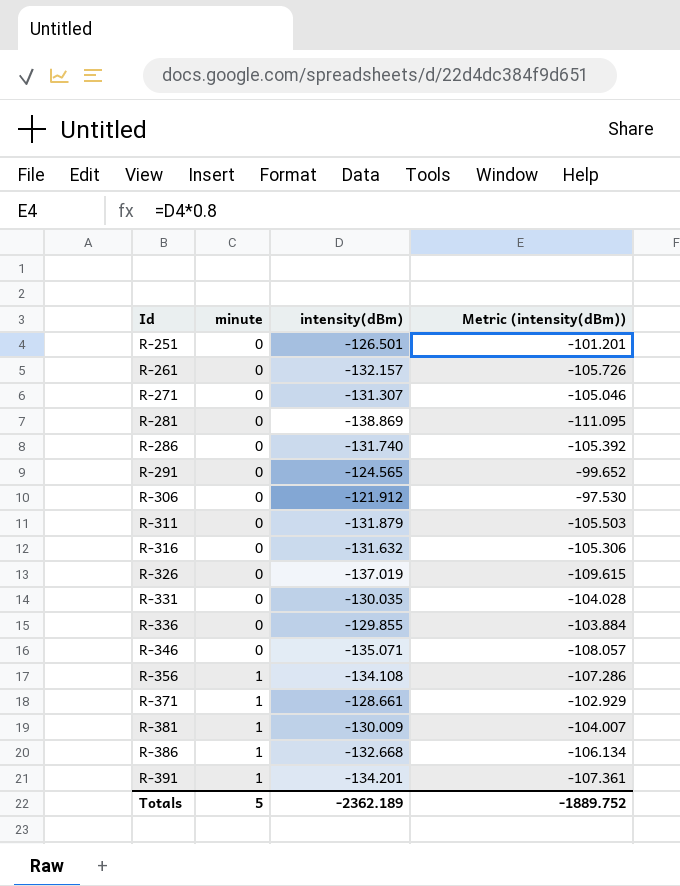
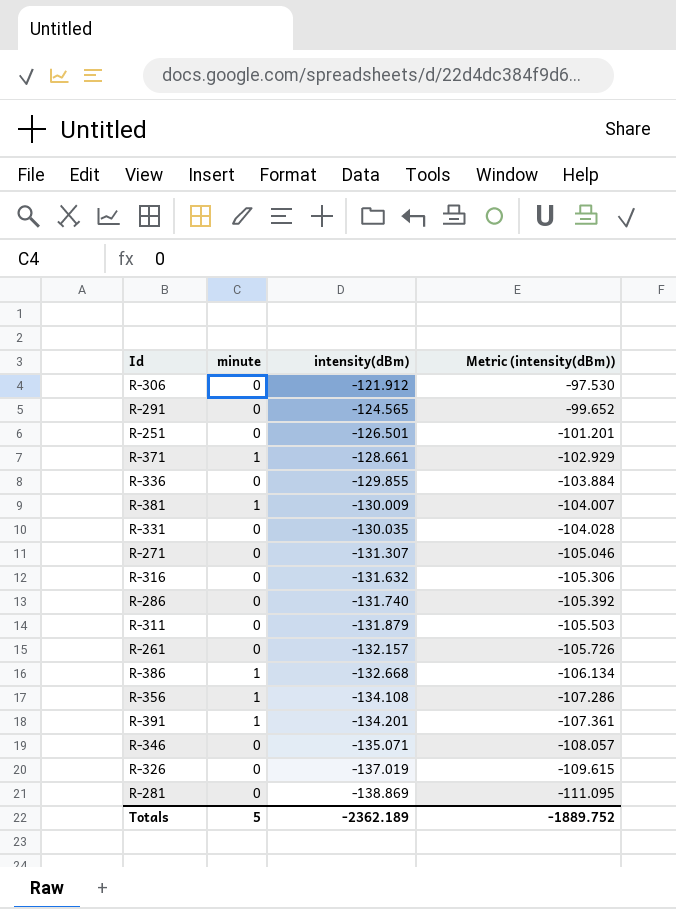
row order: Id ascending -> intensity(dBm) descending

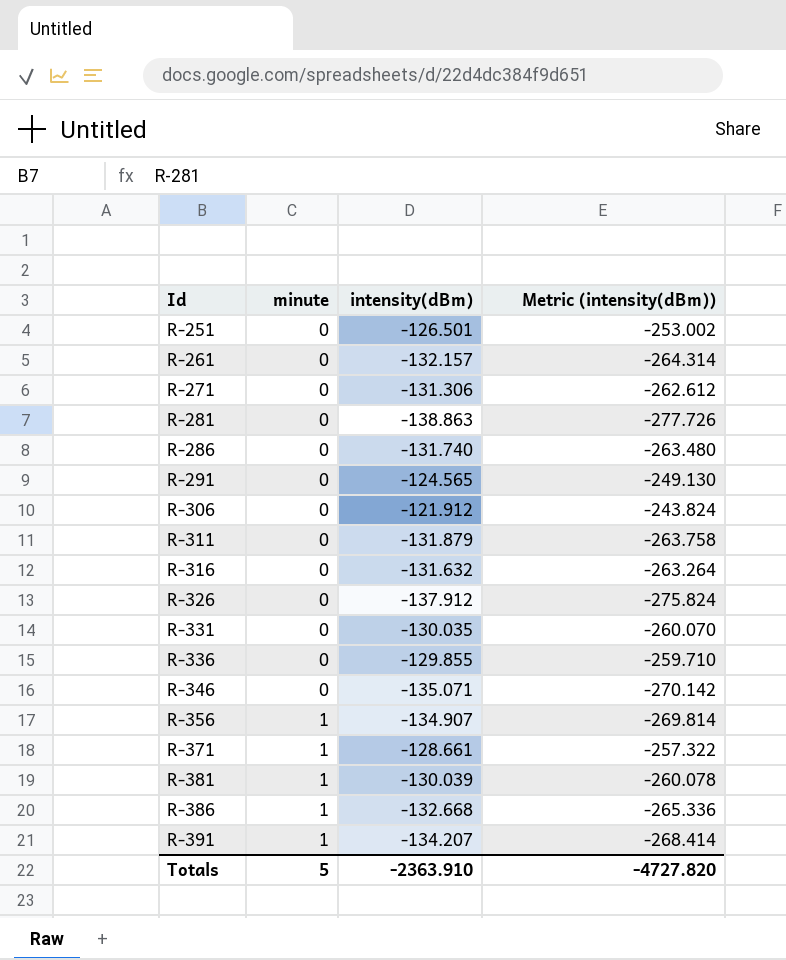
row order: intensity(dBm) descending -> Id ascending
column Metric (intensity(dBm)) | formula: [intensity(dBm)] * 0.8 -> [intensity(dBm)] * 2
R-271 | intensity(dBm): -131.307 -> -131.306
R-281 | intensity(dBm): -138.869 -> -138.863
R-326 | intensity(dBm): -137.019 -> -137.912
R-356 | intensity(dBm): -134.108 -> -134.907
R-381 | intensity(dBm): -130.009 -> -130.039
R-391 | intensity(dBm): -134.201 -> -134.207
Totals | intensity(dBm): -2362.189 -> -2363.910
Totals | Metric (intensity(dBm)): -1889.752 -> -4727.820

